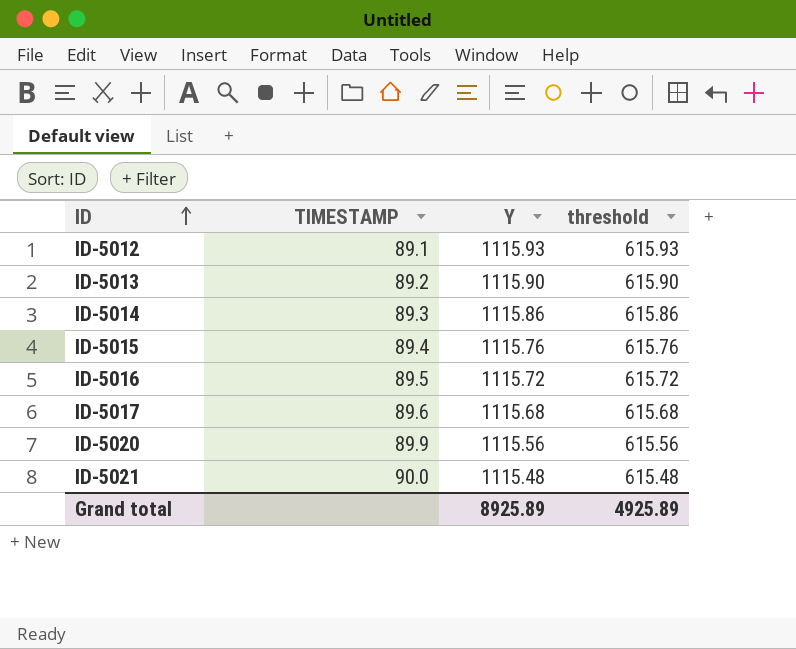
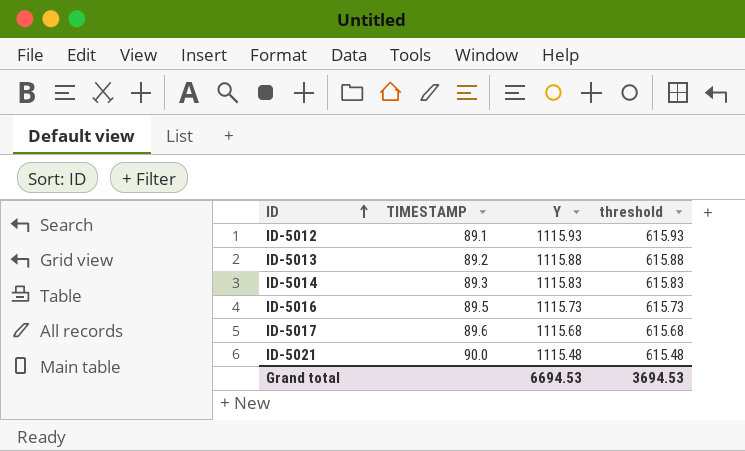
row ID-5015: 89.4 | 1115.76 | 615.76 -> none
row ID-5020: 89.9 | 1115.56 | 615.56 -> none
ID-5013 | Y: 1115.90 -> 1115.88
ID-5013 | threshold: 615.90 -> 615.88
ID-5014 | Y: 1115.86 -> 1115.83
ID-5014 | threshold: 615.86 -> 615.83
ID-5016 | Y: 1115.72 -> 1115.73
ID-5016 | threshold: 615.72 -> 615.73
Grand total | Y: 8925.89 -> 6694.53
Grand total | threshold: 4925.89 -> 3694.53

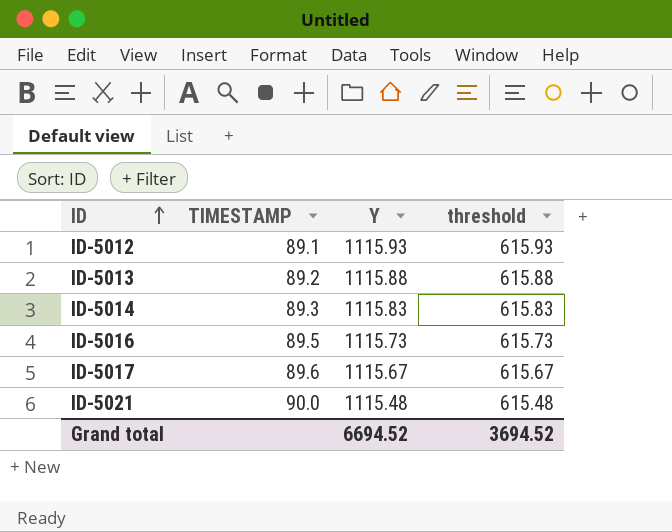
ID-5017 | Y: 1115.68 -> 1115.67
ID-5017 | threshold: 615.68 -> 615.67
Grand total | Y: 6694.53 -> 6694.52
Grand total | threshold: 3694.53 -> 3694.52

